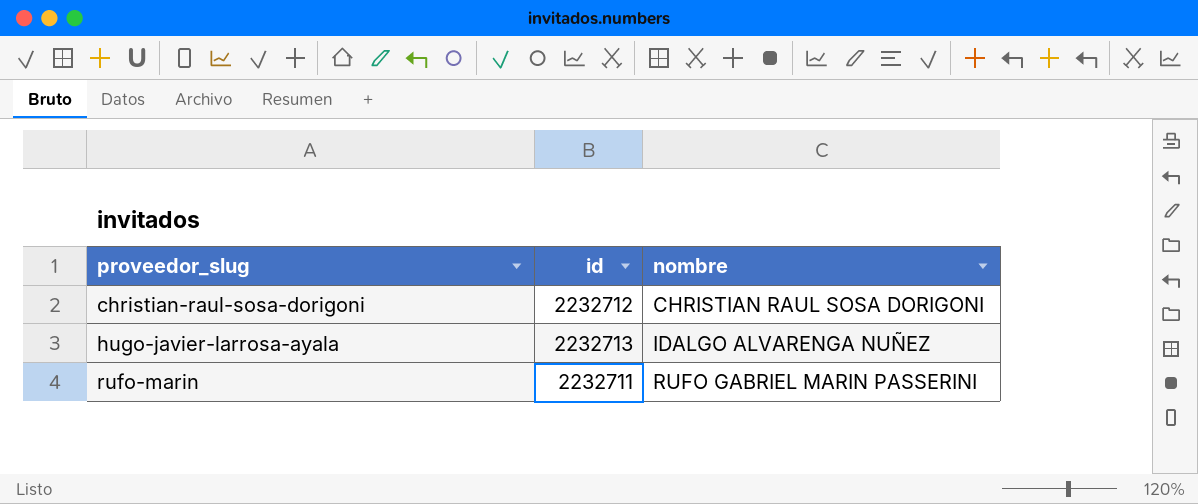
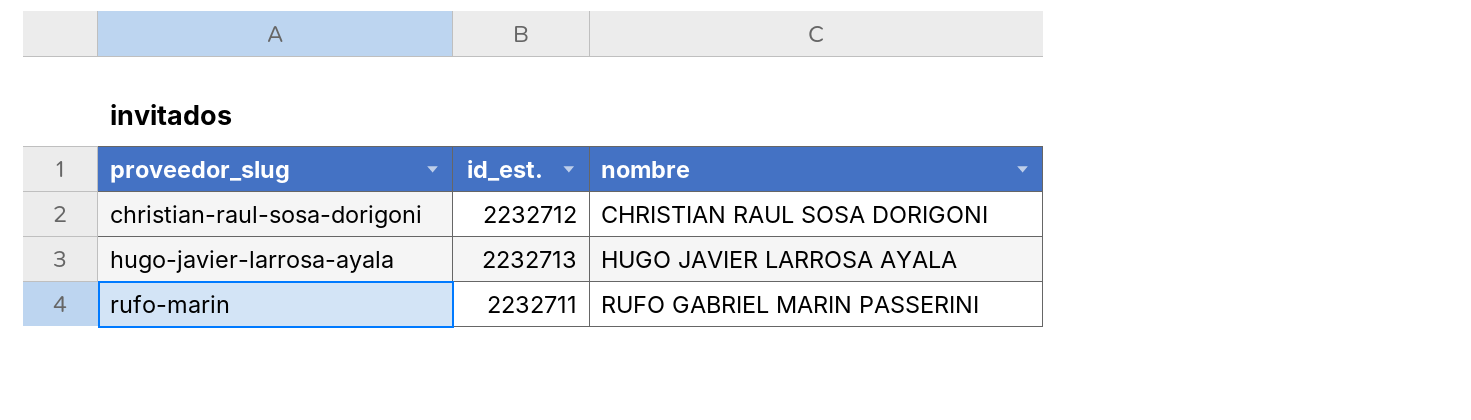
column name: id -> id_est.
hugo-javier-larrosa-ayala | nombre: IDALGO ALVARENGA NUÑEZ -> HUGO JAVIER LARROSA AYALA

